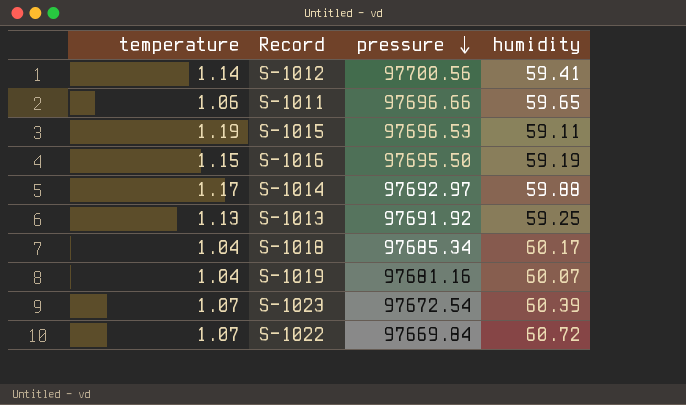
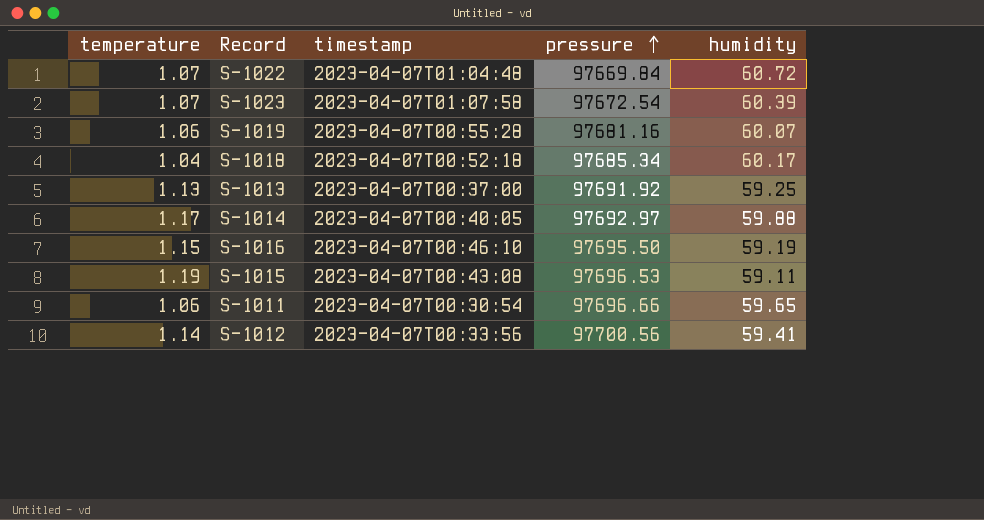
row order: pressure descending -> pressure ascending
column timestamp | position: none -> 3
S-1019 | temperature: 1.04 -> 1.06

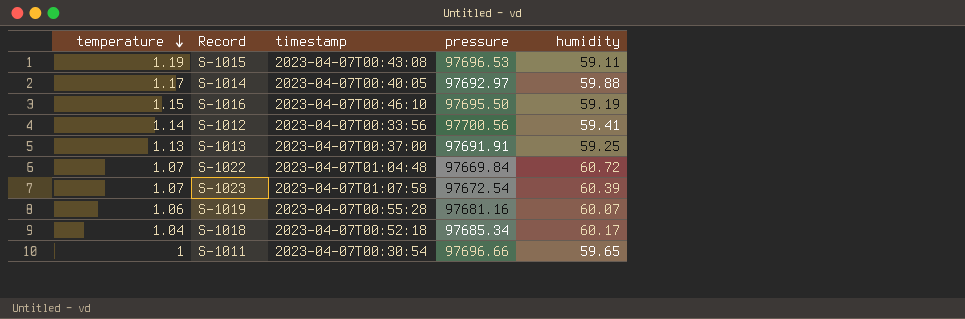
row order: pressure ascending -> temperature descending
S-1013 | pressure: 97691.92 -> 97691.91
S-1011 | temperature: 1.06 -> 1

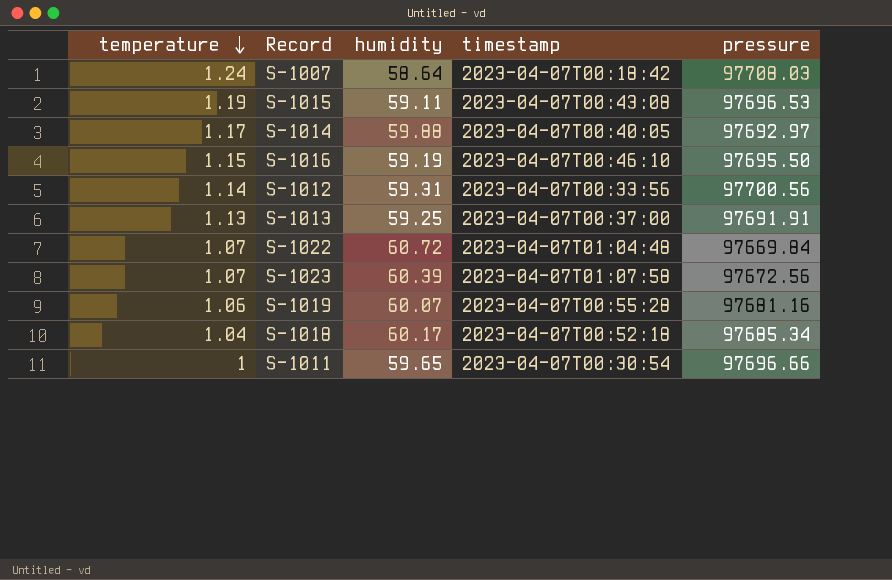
column humidity | position: 5 -> 3
row S-1007: none -> 1.24 | 58.64 | 2023-04-07T00:18:42 | 97708.03
S-1012 | humidity: 59.41 -> 59.31
S-1023 | pressure: 97672.54 -> 97672.56

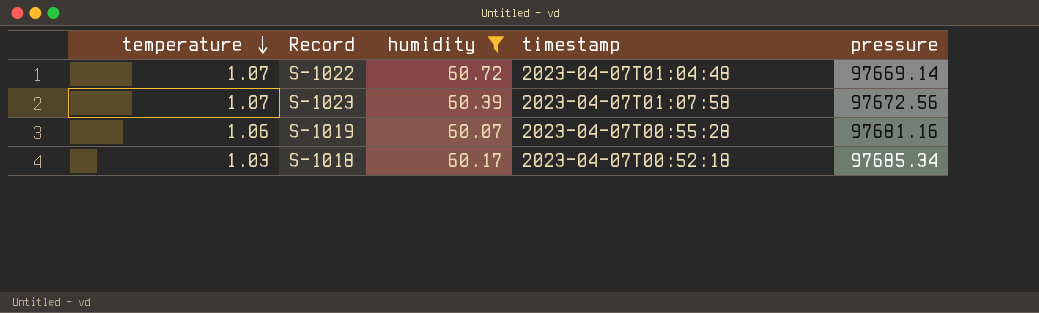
filter: none -> humidity >= 60.07
S-1022 | pressure: 97669.84 -> 97669.14
S-1018 | temperature: 1.04 -> 1.03

